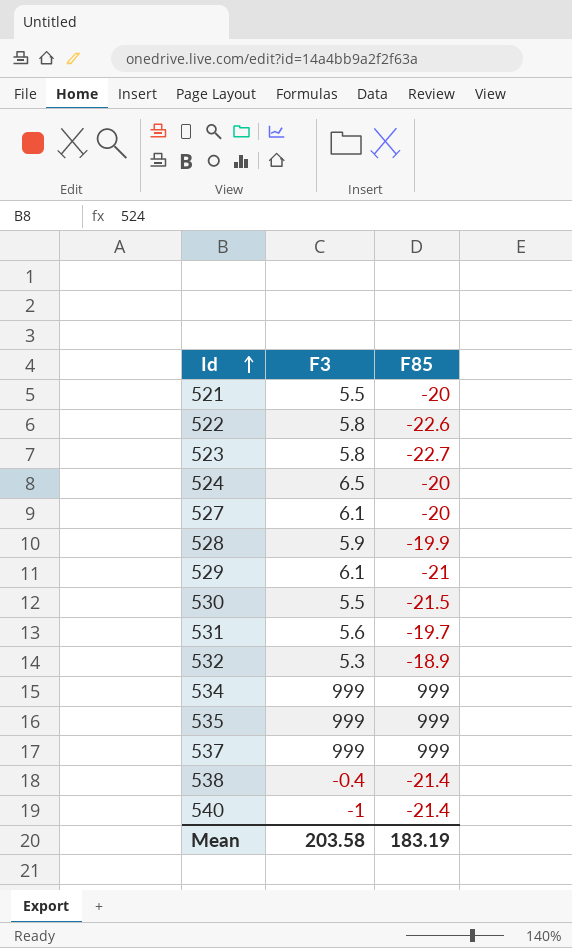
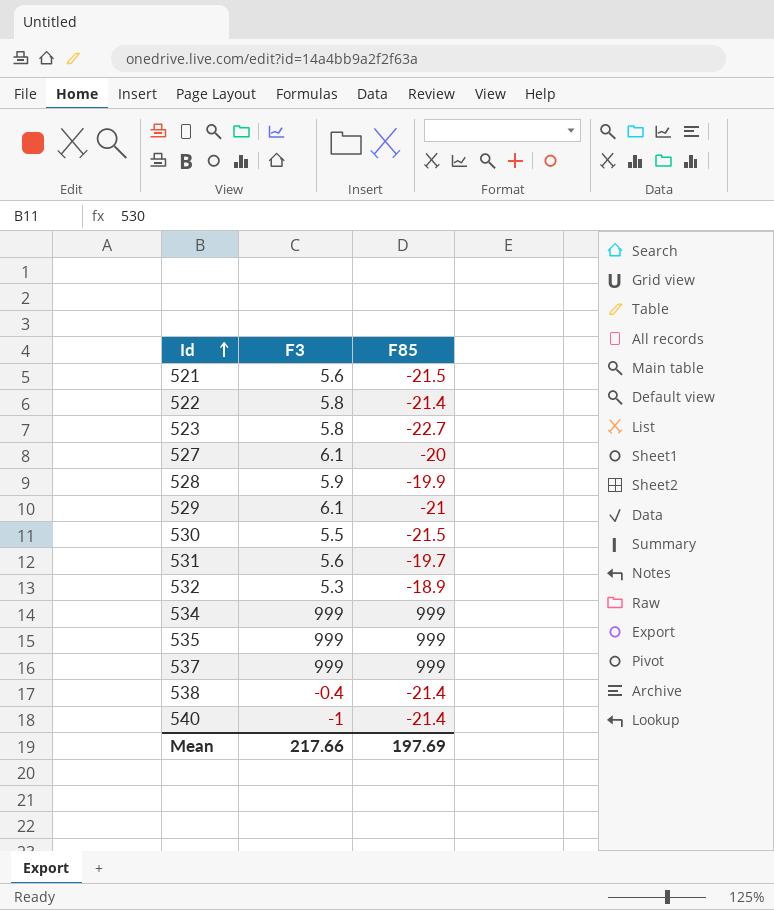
row 524: 6.5 | -20 -> none
521 | F3: 5.5 -> 5.6
521 | F85: -20 -> -21.5
522 | F85: -22.6 -> -21.4
Mean | F3: 203.58 -> 217.66
Mean | F85: 183.19 -> 197.69

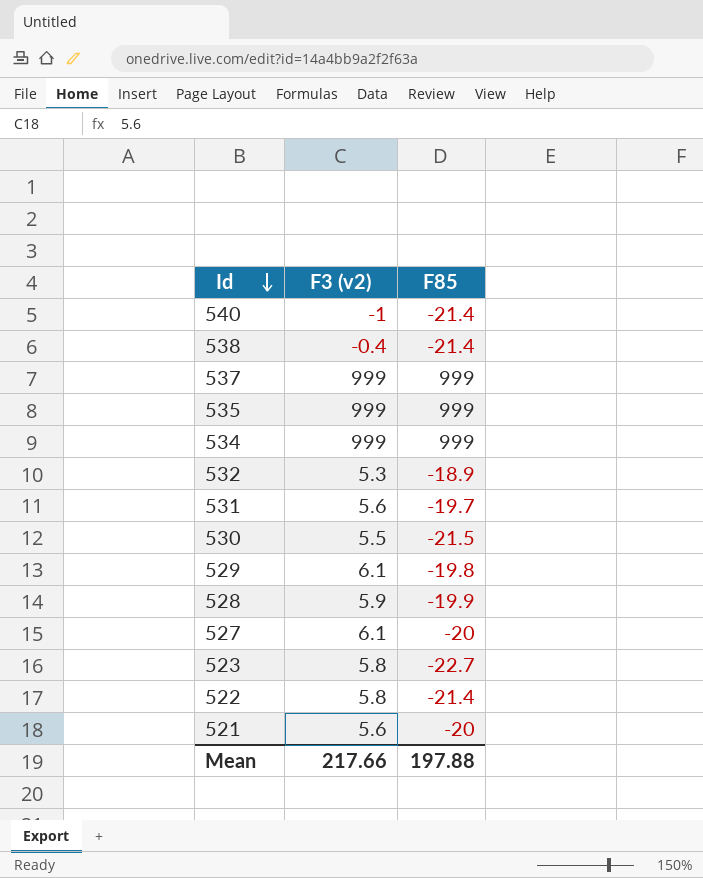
row order: Id ascending -> Id descending
column name: F3 -> F3 (v2)
529 | F85: -21 -> -19.8
521 | F85: -21.5 -> -20
Mean | F85: 197.69 -> 197.88

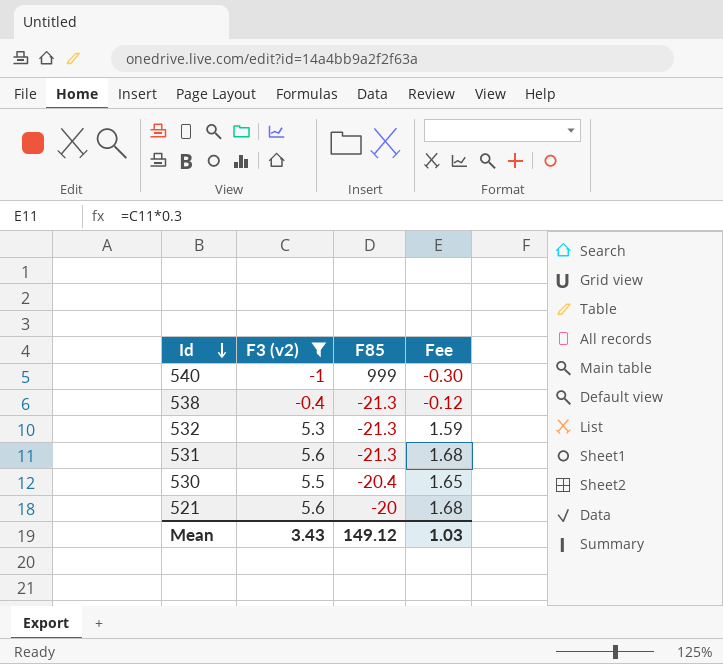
filter: none -> F3 (v2) <= 5.6
column Fee | formula: none -> [F3 (v2)] * 0.3
540 | F85: -21.4 -> 999
538 | F85: -21.4 -> -21.3
532 | F85: -18.9 -> -21.3
531 | F85: -19.7 -> -21.3
530 | F85: -21.5 -> -20.4
Mean | F3 (v2): 217.66 -> 3.43
Mean | F85: 197.88 -> 149.12

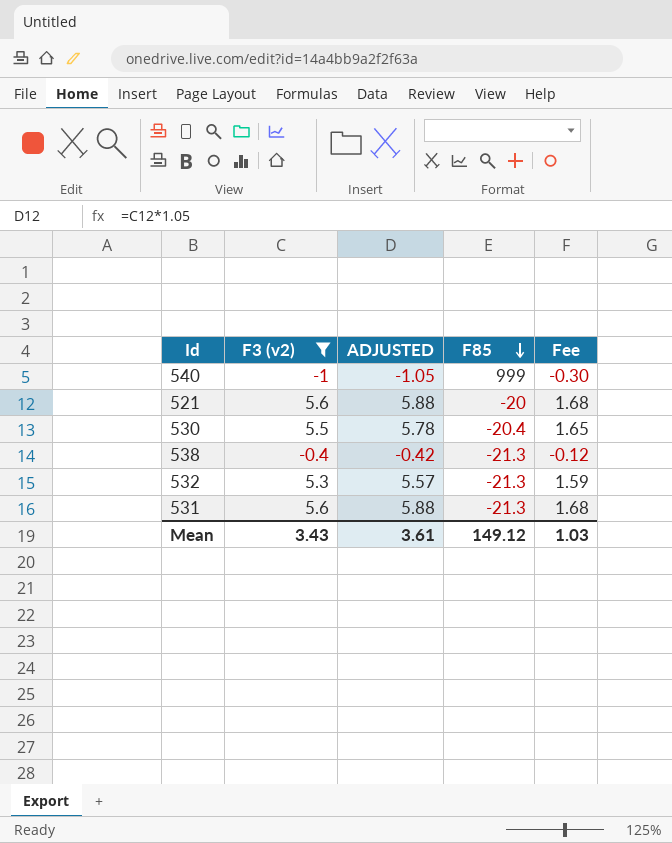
row order: Id descending -> F85 descending
column ADJUSTED | formula: none -> [F3 (v2)] * 1.05

